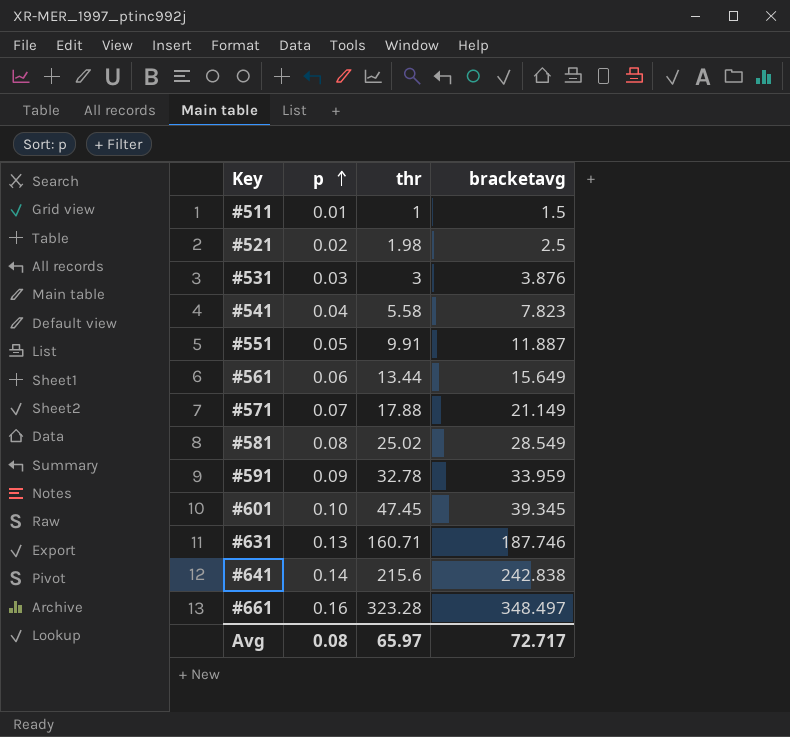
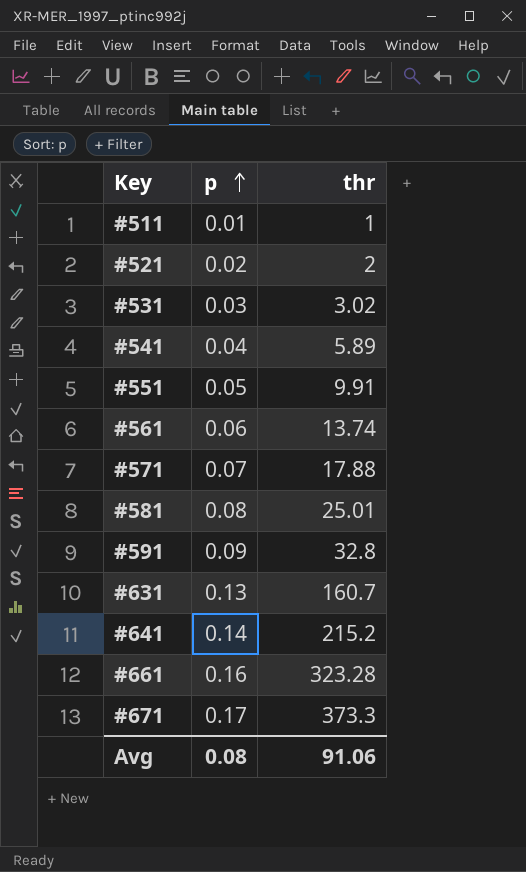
column bracketavg | position: 4 -> none
row #601: 0.10 | 47.45 | 39.345 -> none
#521 | thr: 1.98 -> 2
#531 | thr: 3 -> 3.02
#541 | thr: 5.58 -> 5.89
#561 | thr: 13.44 -> 13.74
#581 | thr: 25.02 -> 25.01
#591 | thr: 32.78 -> 32.8
#631 | thr: 160.71 -> 160.7
#641 | thr: 215.6 -> 215.2
row #671: none -> 0.17 | 373.3
Avg | thr: 65.97 -> 91.06

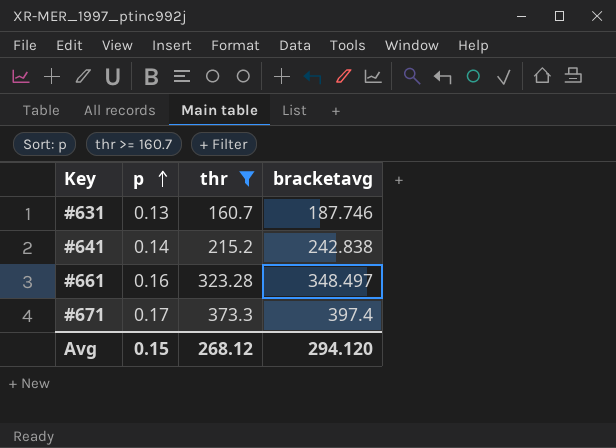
filter: none -> thr >= 160.7
column bracketavg | position: none -> 4
Avg | p: 0.08 -> 0.15
Avg | thr: 91.06 -> 268.12

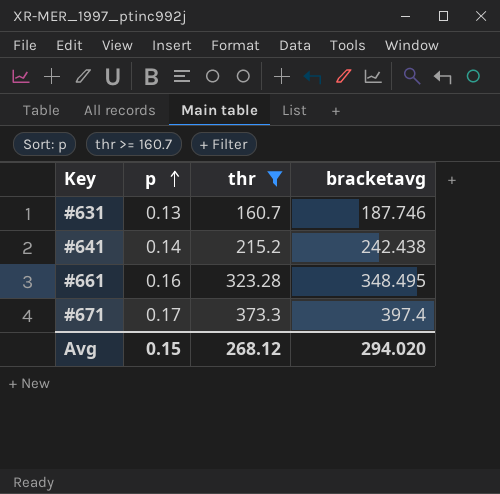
#641 | bracketavg: 242.838 -> 242.438
#661 | bracketavg: 348.497 -> 348.495
Avg | bracketavg: 294.120 -> 294.020

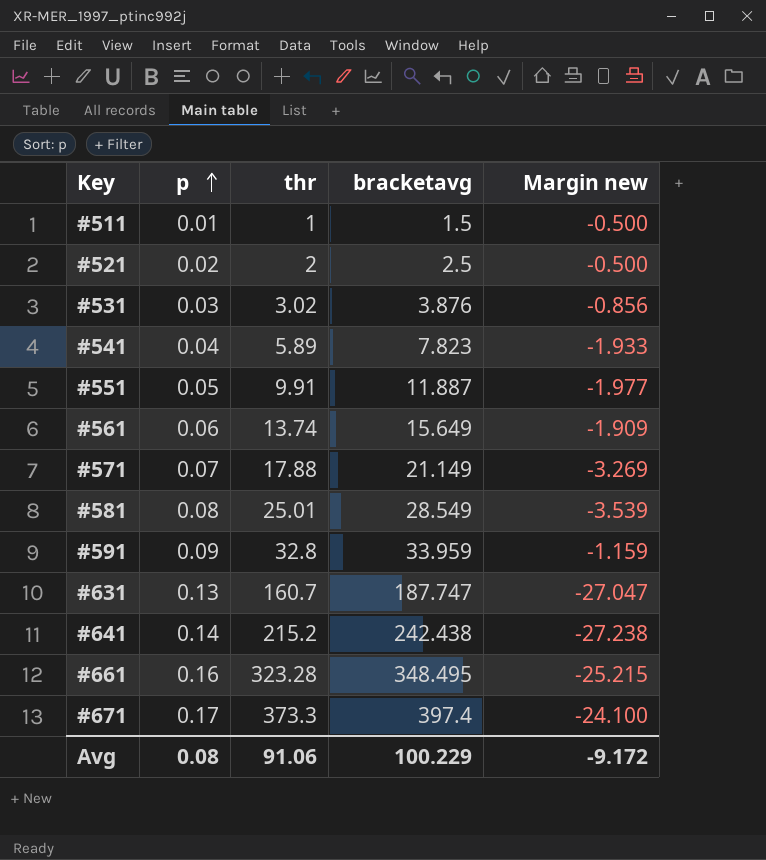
filter: thr >= 160.7 -> none
column Margin new | formula: none -> [thr] - [bracketavg]
#631 | bracketavg: 187.746 -> 187.747
Avg | p: 0.15 -> 0.08
Avg | thr: 268.12 -> 91.06
Avg | bracketavg: 294.020 -> 100.229

